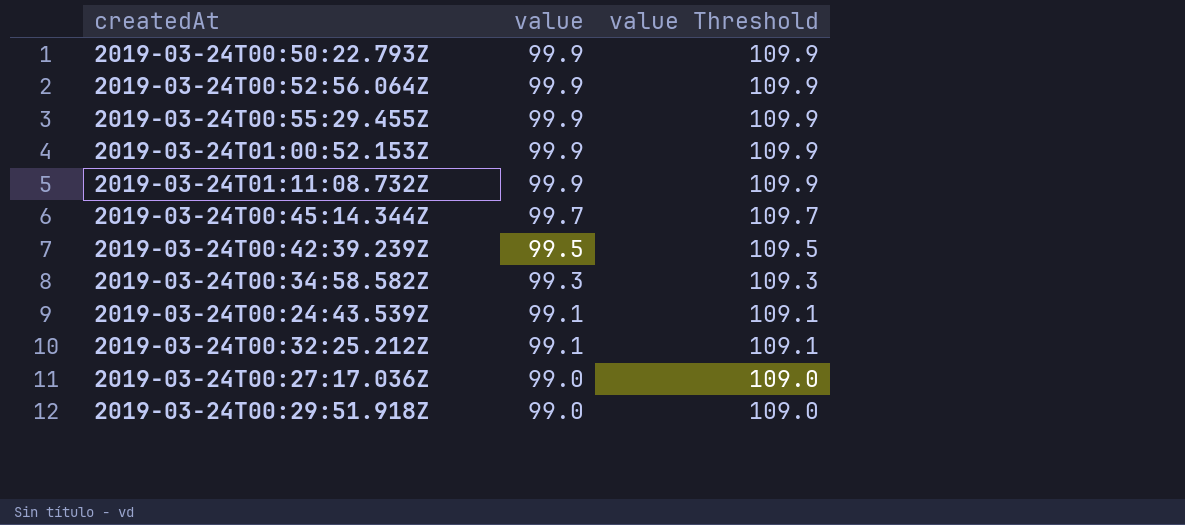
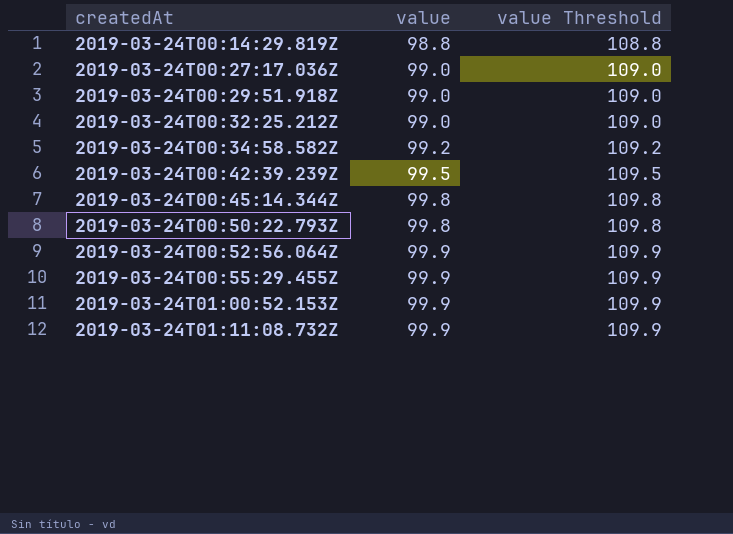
row order: value descending -> createdAt ascending
row 2019-03-24T00:24:43.539Z: 99.1 | 109.1 -> none
row 2019-03-24T00:14:29.819Z: none -> 98.8 | 108.8
2019-03-24T00:32:25.212Z | value: 99.1 -> 99.0
2019-03-24T00:32:25.212Z | value Threshold: 109.1 -> 109.0
2019-03-24T00:34:58.582Z | value: 99.3 -> 99.2
2019-03-24T00:34:58.582Z | value Threshold: 109.3 -> 109.2
2019-03-24T00:45:14.344Z | value: 99.7 -> 99.8
2019-03-24T00:45:14.344Z | value Threshold: 109.7 -> 109.8
2019-03-24T00:50:22.793Z | value: 99.9 -> 99.8
2019-03-24T00:50:22.793Z | value Threshold: 109.9 -> 109.8

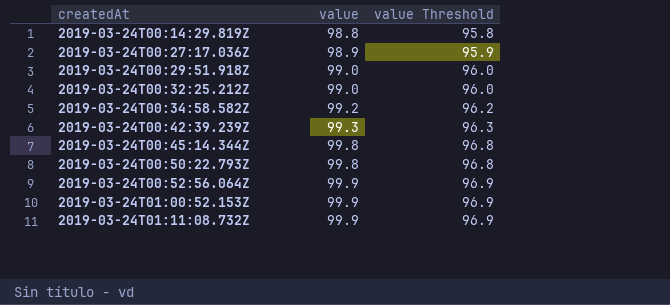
column value Threshold | formula: [value] + 10 -> [value] - 3
row 2019-03-24T00:55:29.455Z: 99.9 | 109.9 -> none
2019-03-24T00:27:17.036Z | value: 99.0 -> 98.9
2019-03-24T00:42:39.239Z | value: 99.5 -> 99.3

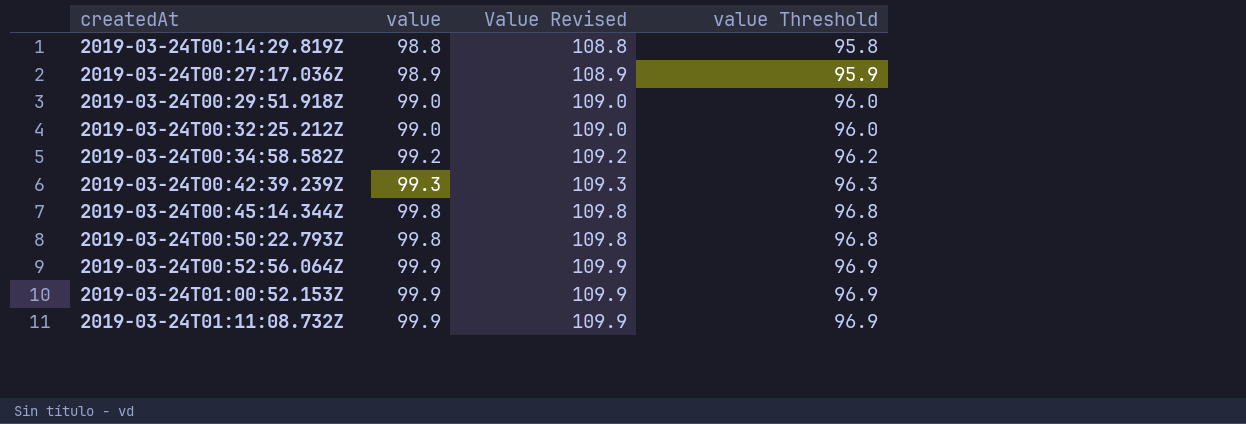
column Value Revised | formula: none -> [value] + 10

